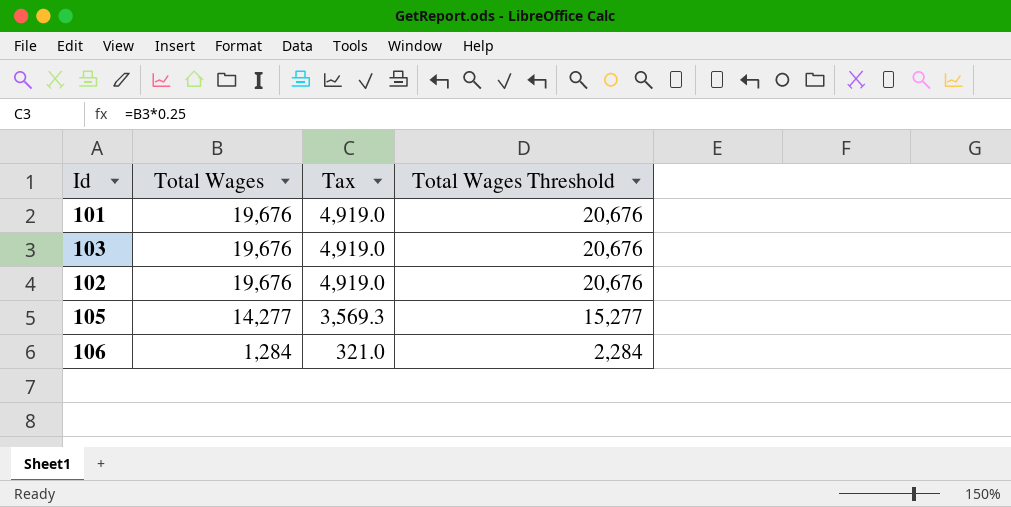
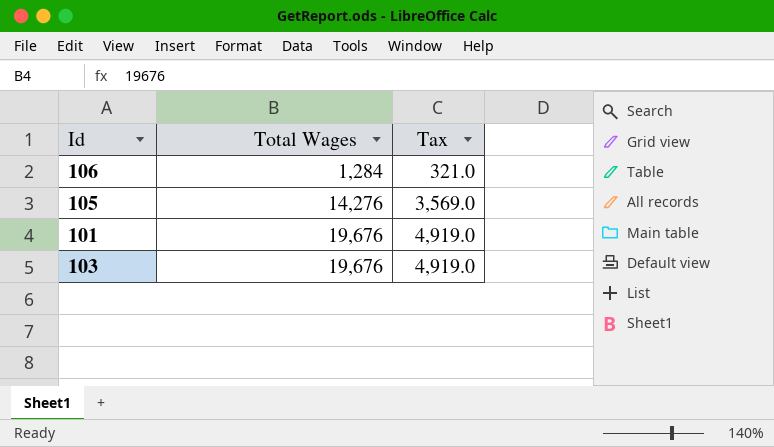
row order: Total Wages descending -> Total Wages ascending
column Total Wages Threshold | formula: [Total Wages] + 1000 -> none
row 102: 19,676 | 4,919.0 | 20,676 -> none
105 | Total Wages: 14,277 -> 14,276
105 | Tax: 3,569.3 -> 3,569.0

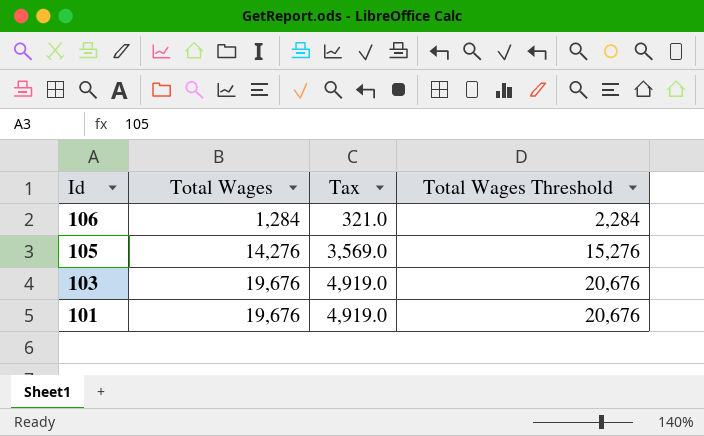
row order: Total Wages ascending -> Id descending
column Total Wages Threshold | formula: none -> [Total Wages] + 1000

